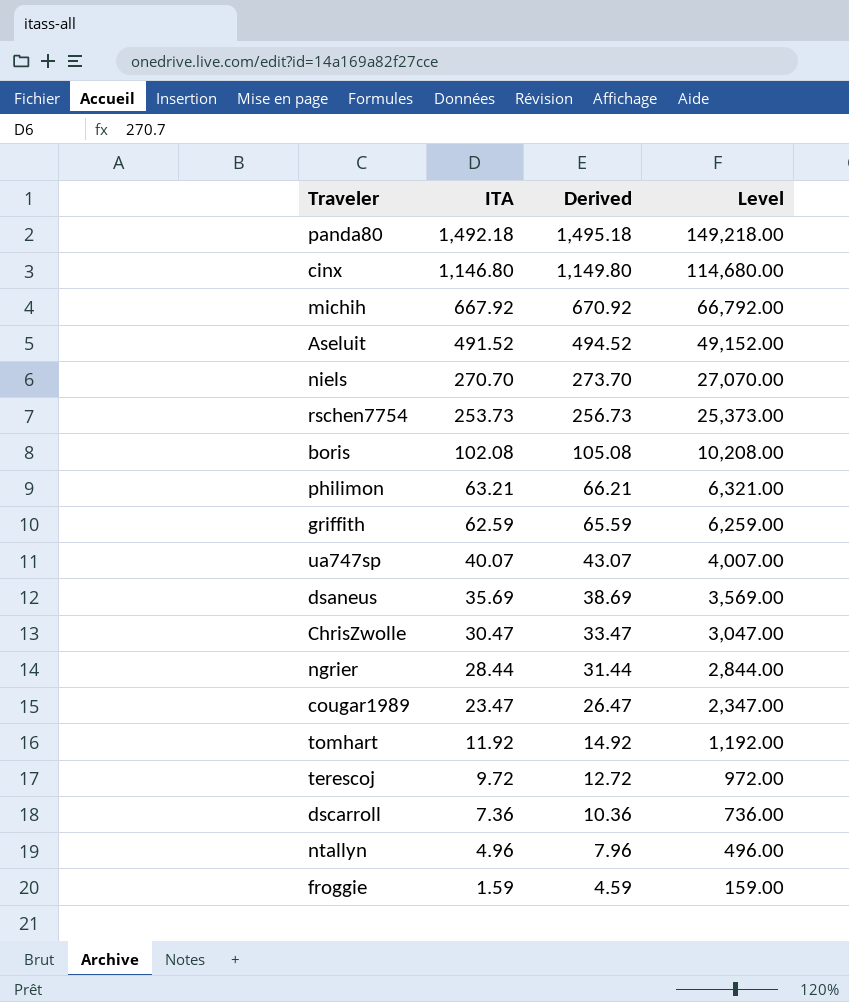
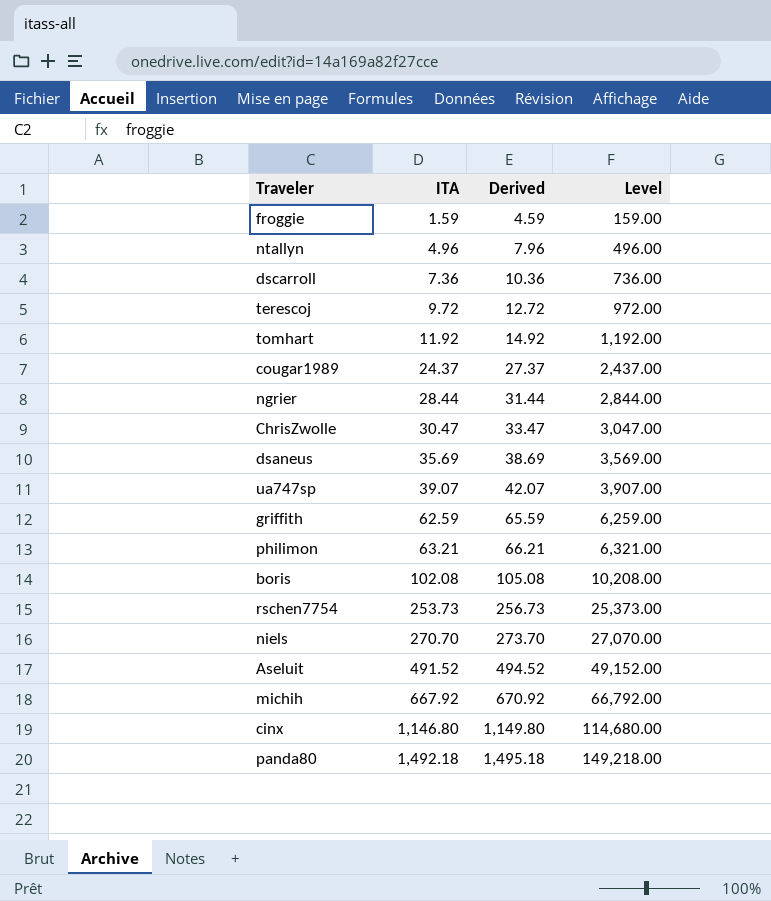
row order: ITA descending -> ITA ascending
cougar1989 | ITA: 23.47 -> 24.37
cougar1989 | Derived: 26.47 -> 27.37
cougar1989 | Level: 2,347.00 -> 2,437.00
ua747sp | ITA: 40.07 -> 39.07
ua747sp | Derived: 43.07 -> 42.07
ua747sp | Level: 4,007.00 -> 3,907.00

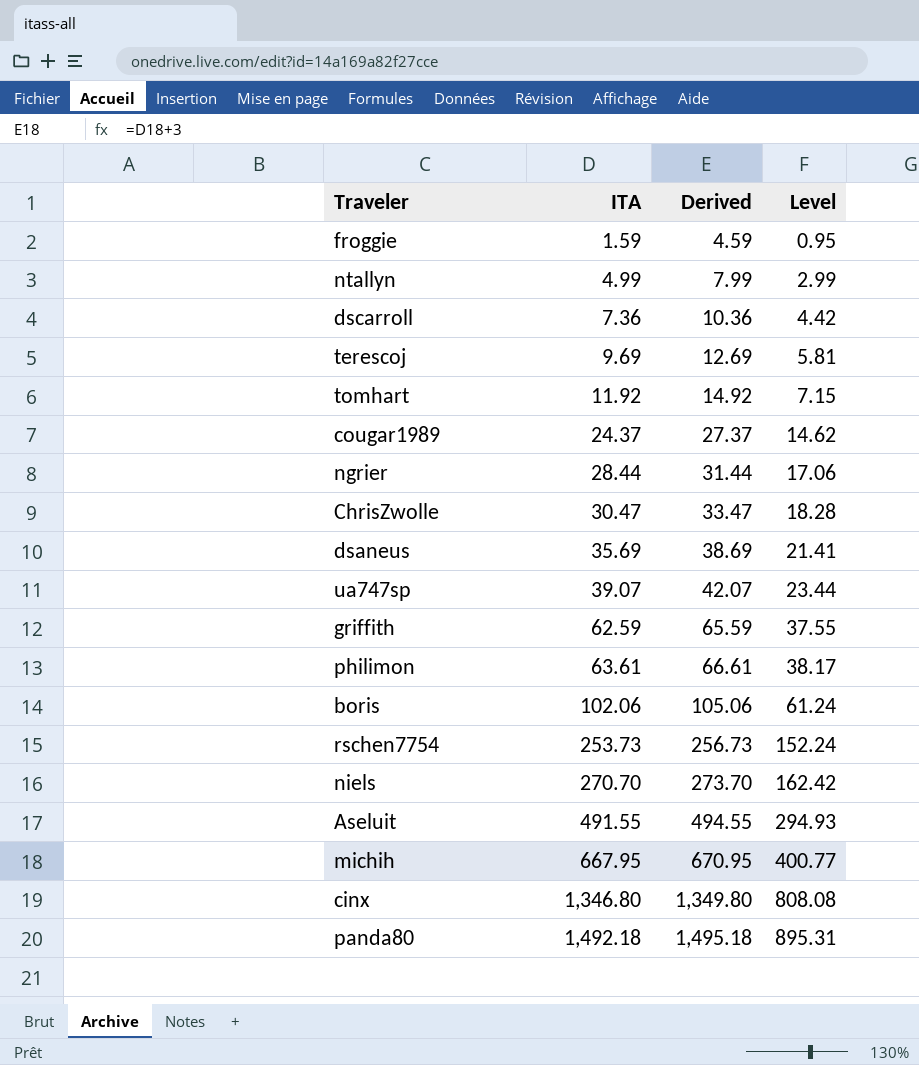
column Level | formula: [ITA] * 100 -> [ITA] * 0.6
ntallyn | ITA: 4.96 -> 4.99
ntallyn | Derived: 7.96 -> 7.99
terescoj | ITA: 9.72 -> 9.69
terescoj | Derived: 12.72 -> 12.69
philimon | ITA: 63.21 -> 63.61
philimon | Derived: 66.21 -> 66.61
boris | ITA: 102.08 -> 102.06
boris | Derived: 105.08 -> 105.06
Aseluit | ITA: 491.52 -> 491.55
Aseluit | Derived: 494.52 -> 494.55
michih | ITA: 667.92 -> 667.95
michih | Derived: 670.92 -> 670.95
cinx | ITA: 1,146.80 -> 1,346.80
cinx | Derived: 1,149.80 -> 1,349.80

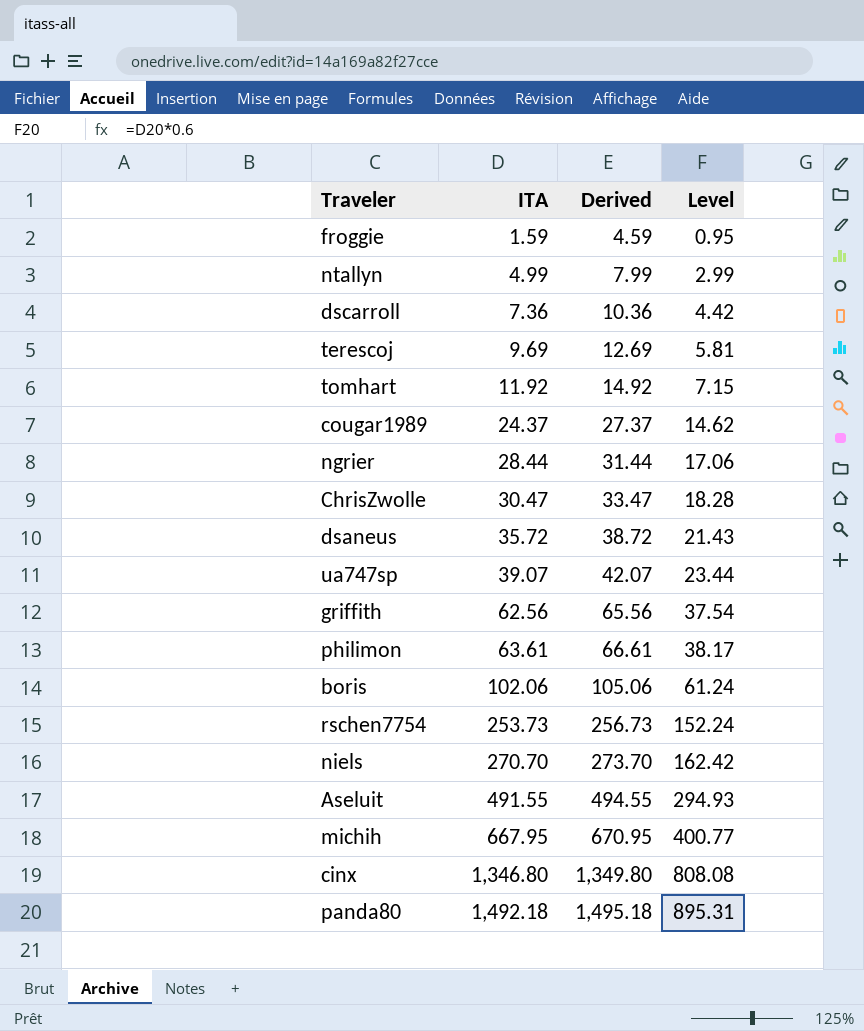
dsaneus | ITA: 35.69 -> 35.72
dsaneus | Derived: 38.69 -> 38.72
dsaneus | Level: 21.41 -> 21.43
griffith | ITA: 62.59 -> 62.56
griffith | Derived: 65.59 -> 65.56
griffith | Level: 37.55 -> 37.54

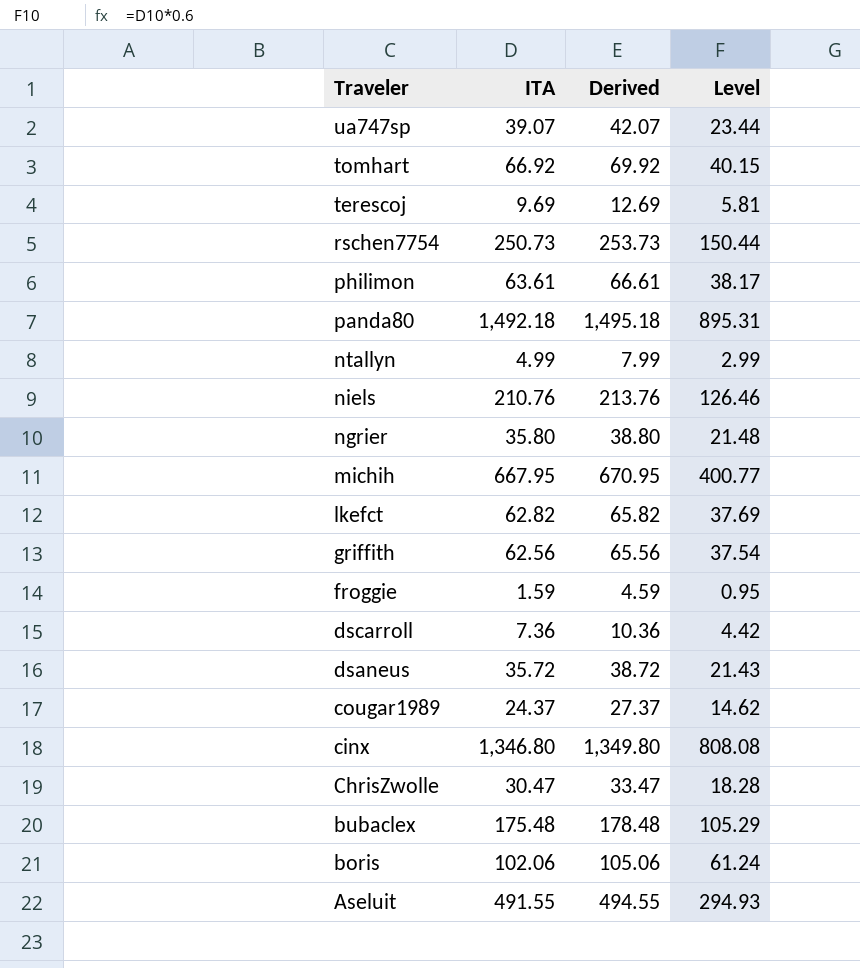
row order: ITA ascending -> Traveler descending
tomhart | ITA: 11.92 -> 66.92
tomhart | Derived: 14.92 -> 69.92
tomhart | Level: 7.15 -> 40.15
rschen7754 | ITA: 253.73 -> 250.73
rschen7754 | Derived: 256.73 -> 253.73
rschen7754 | Level: 152.24 -> 150.44
niels | ITA: 270.70 -> 210.76
niels | Derived: 273.70 -> 213.76
niels | Level: 162.42 -> 126.46
ngrier | ITA: 28.44 -> 35.80
ngrier | Derived: 31.44 -> 38.80
ngrier | Level: 17.06 -> 21.48
row lkefct: none -> 62.82 | 65.82 | 37.69
row bubaclex: none -> 175.48 | 178.48 | 105.29

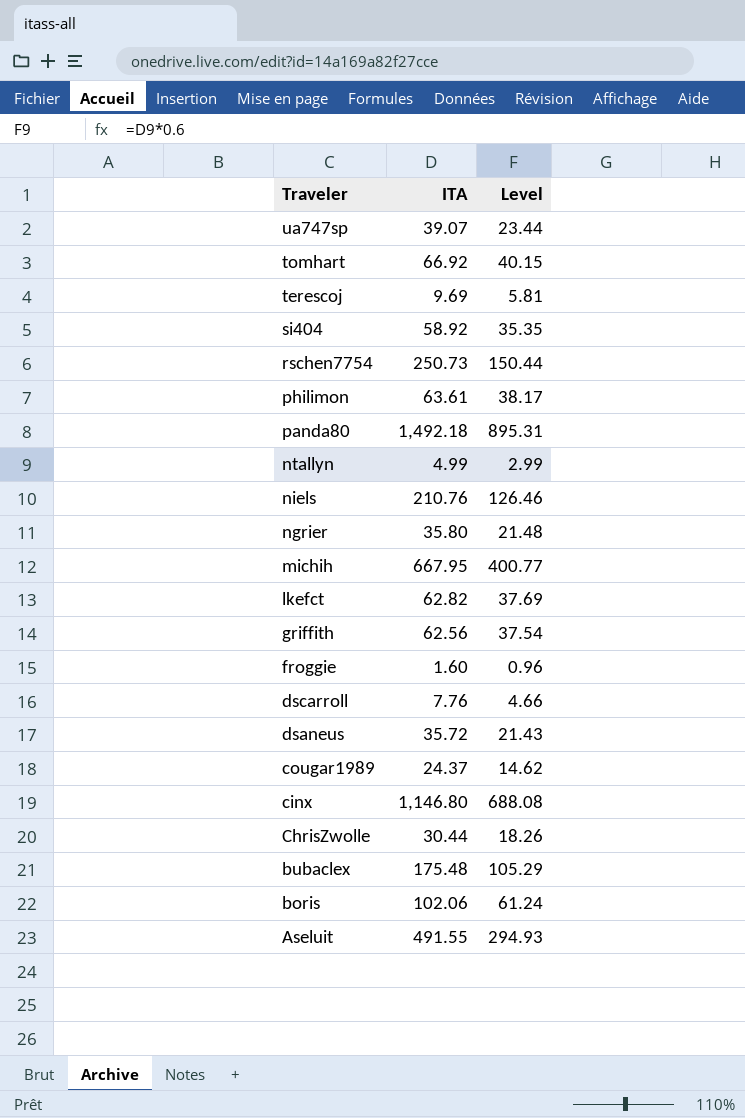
column Derived | formula: [ITA] + 3 -> none
row si404: none -> 58.92 | 35.35
froggie | ITA: 1.59 -> 1.60
froggie | Level: 0.95 -> 0.96
dscarroll | ITA: 7.36 -> 7.76
dscarroll | Level: 4.42 -> 4.66
cinx | ITA: 1,346.80 -> 1,146.80
cinx | Level: 808.08 -> 688.08
ChrisZwolle | ITA: 30.47 -> 30.44
ChrisZwolle | Level: 18.28 -> 18.26

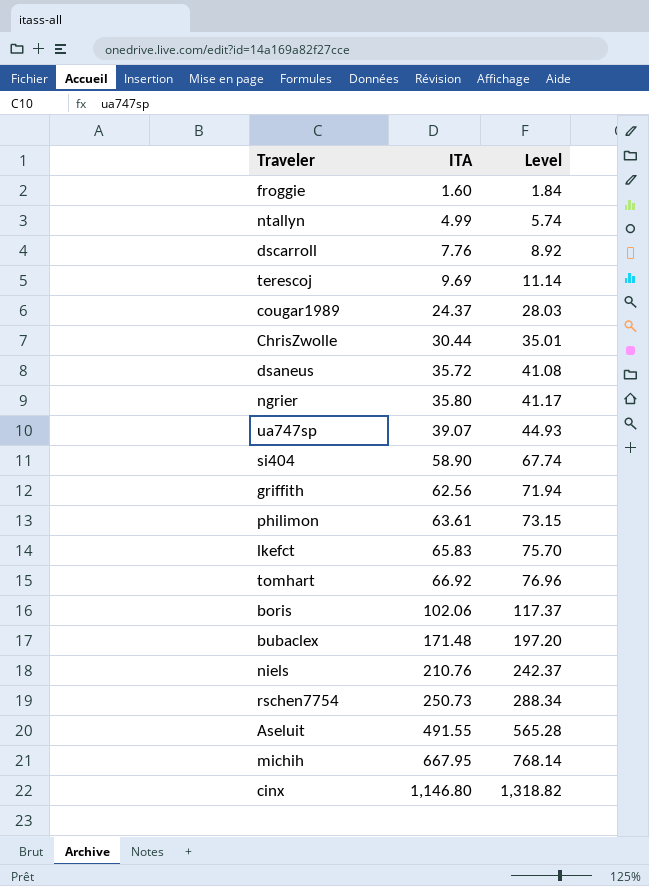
row order: Traveler descending -> ITA ascending
column Level | formula: [ITA] * 0.6 -> [ITA] * 1.15
row panda80: 1,492.18 | 895.31 -> none
si404 | ITA: 58.92 -> 58.90
lkefct | ITA: 62.82 -> 65.83
bubaclex | ITA: 175.48 -> 171.48

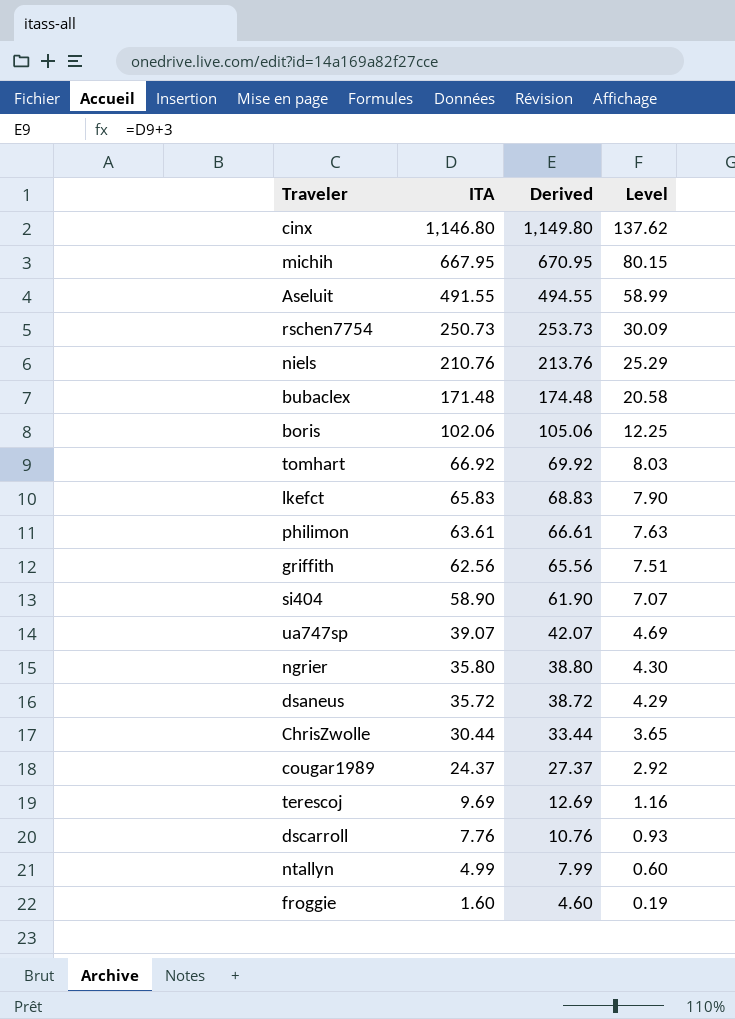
row order: ITA ascending -> ITA descending
column Derived | formula: none -> [ITA] + 3
column Level | formula: [ITA] * 1.15 -> [ITA] * 0.12

